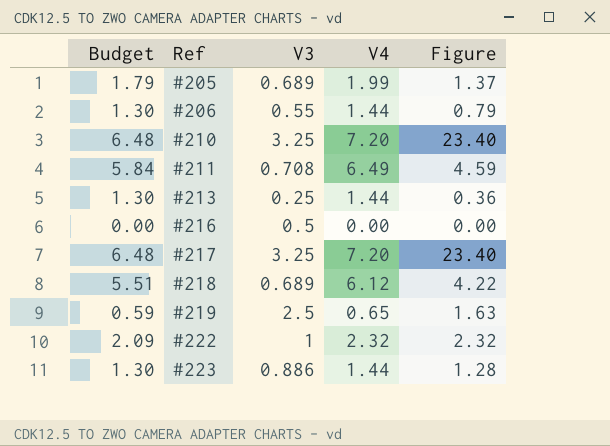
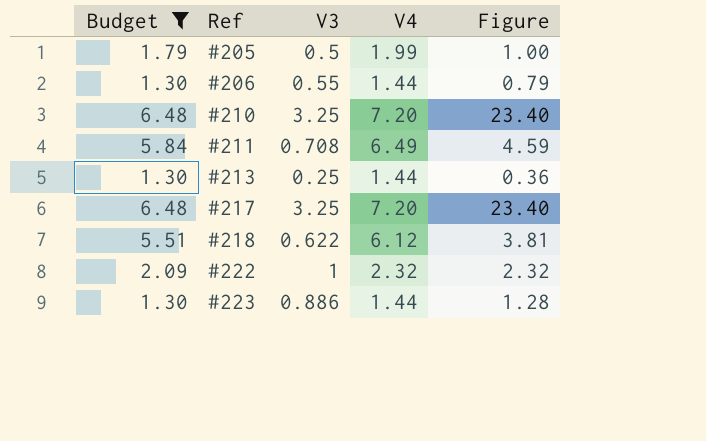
filter: none -> Budget >= 1.30
#205 | V3: 0.689 -> 0.5
#205 | Figure: 1.37 -> 1.00
#218 | V3: 0.689 -> 0.622
#218 | Figure: 4.22 -> 3.81

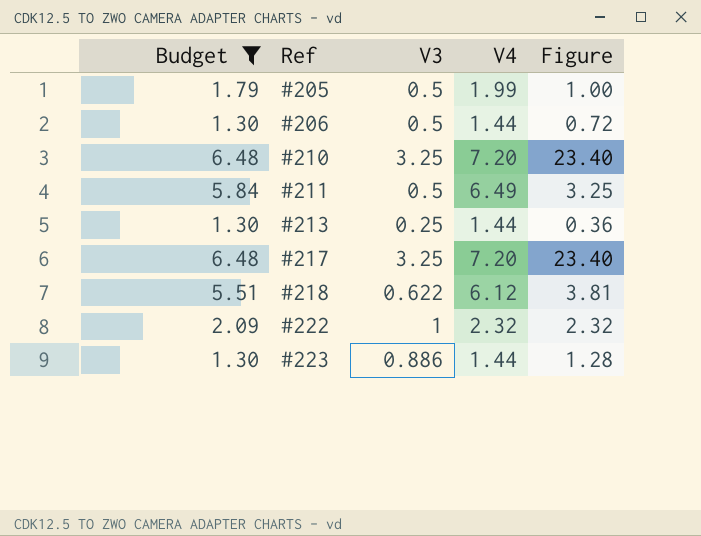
#206 | V3: 0.55 -> 0.5
#206 | Figure: 0.79 -> 0.72
#211 | V3: 0.708 -> 0.5
#211 | Figure: 4.59 -> 3.25

